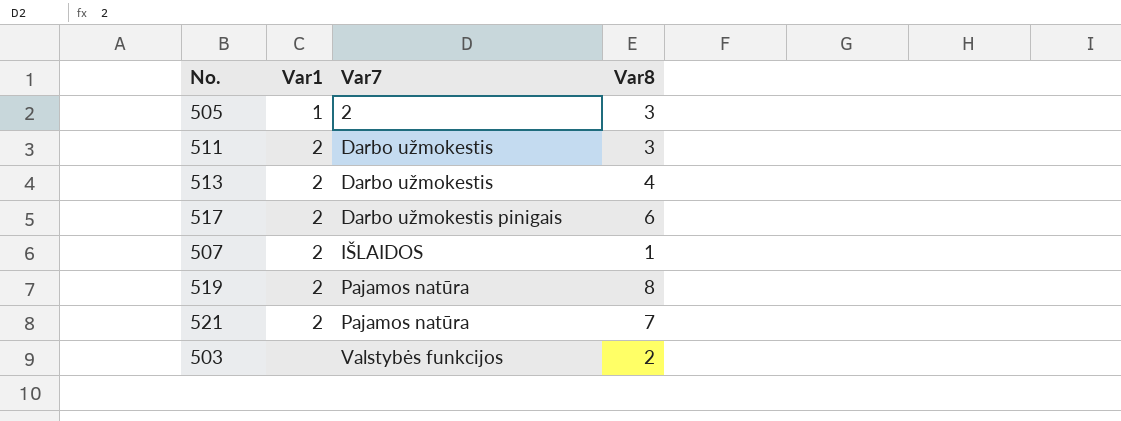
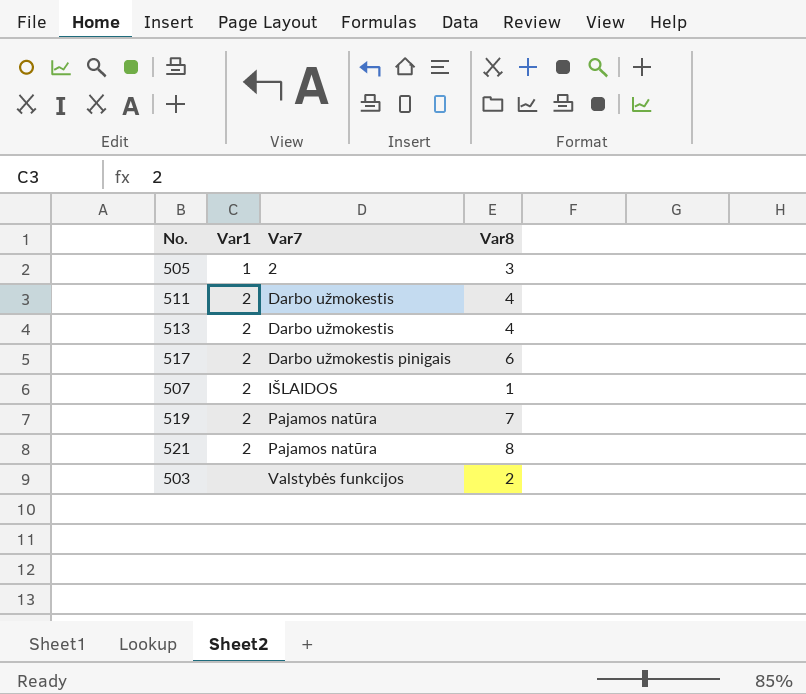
511 | Var8: 3 -> 4
519 | Var8: 8 -> 7
521 | Var8: 7 -> 8

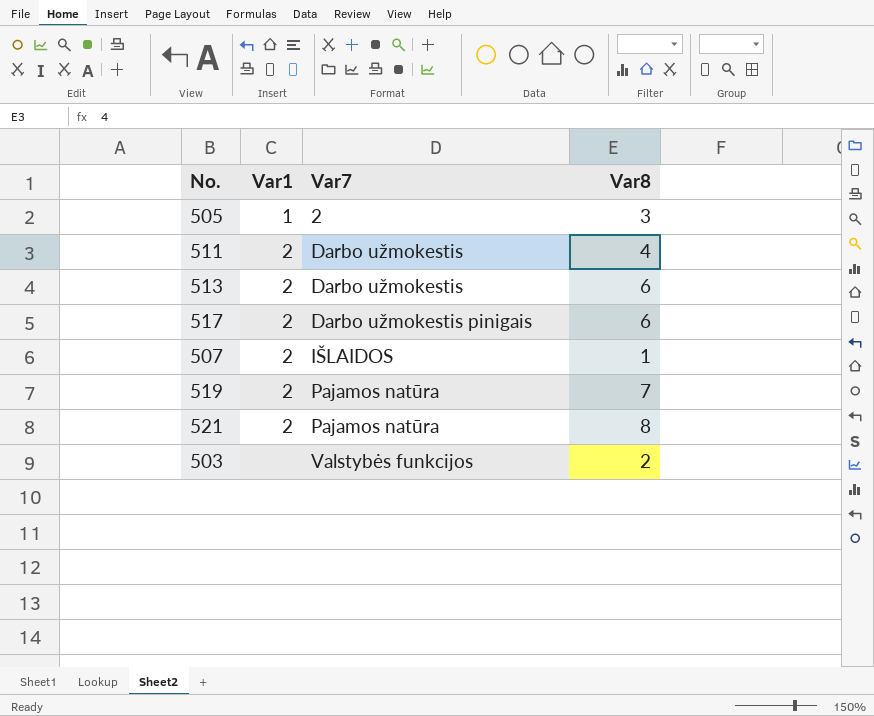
513 | Var8: 4 -> 6

